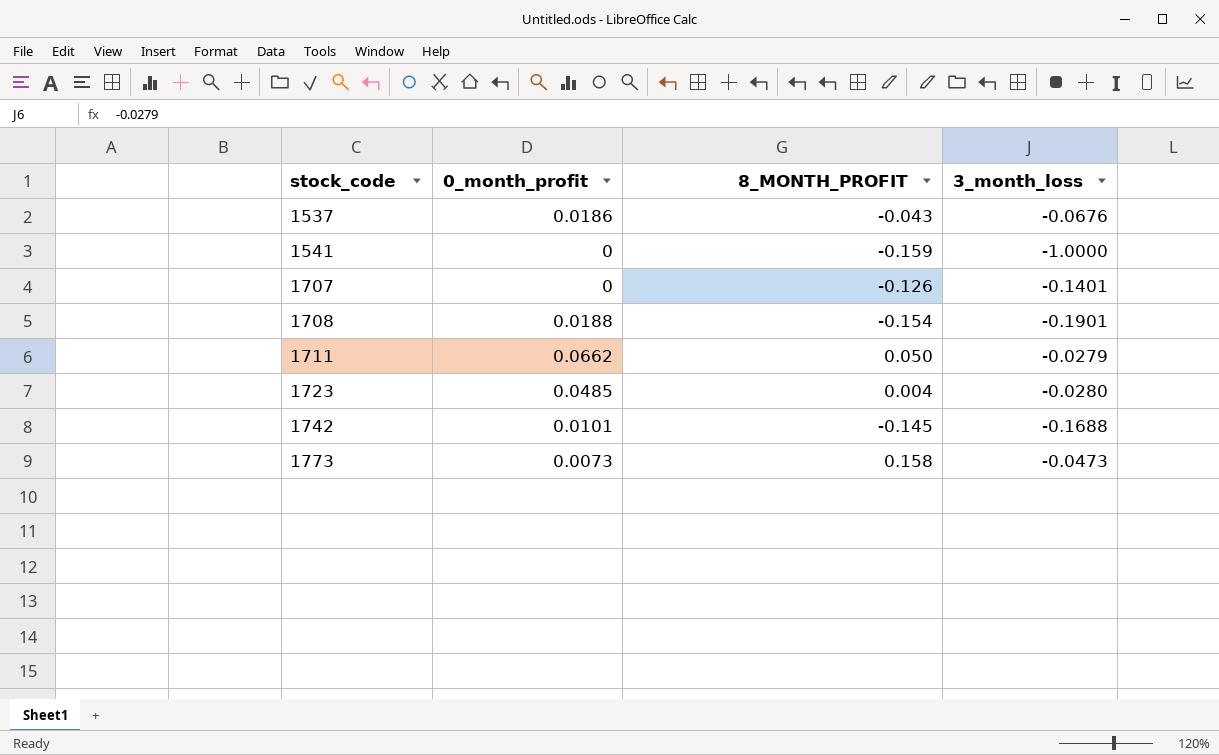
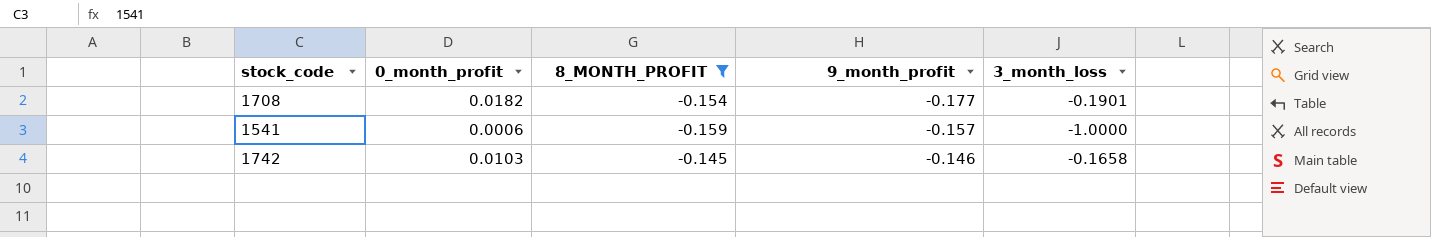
filter: none -> 8_MONTH_PROFIT <= -0.145
row order: stock_code ascending -> 9_month_profit ascending
column 9_month_profit | position: none -> 4
1708 | 0_month_profit: 0.0188 -> 0.0182
1541 | 0_month_profit: 0 -> 0.0006
1742 | 0_month_profit: 0.0101 -> 0.0103
1742 | 3_month_loss: -0.1688 -> -0.1658

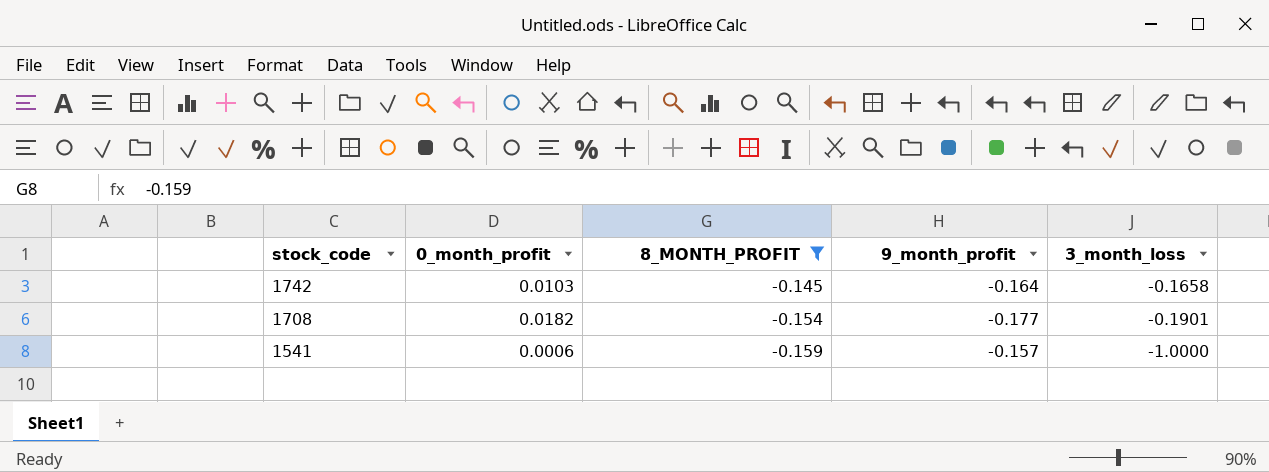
row order: 9_month_profit ascending -> stock_code descending
1742 | 9_month_profit: -0.146 -> -0.164

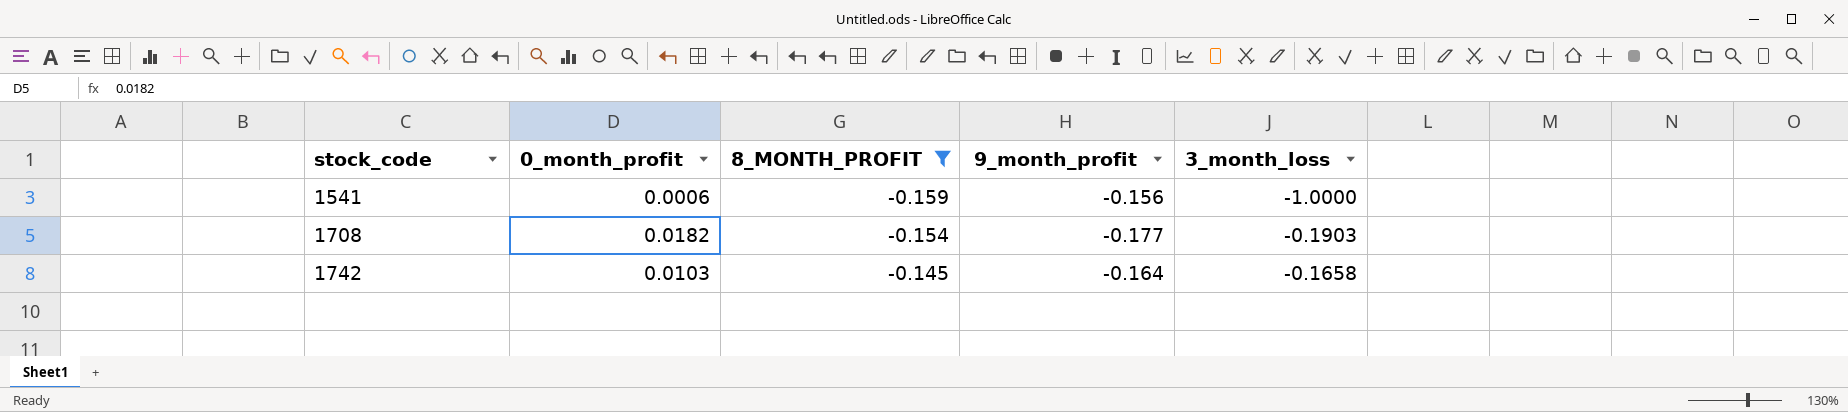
row order: stock_code descending -> stock_code ascending
1541 | 9_month_profit: -0.157 -> -0.156
1708 | 3_month_loss: -0.1901 -> -0.1903

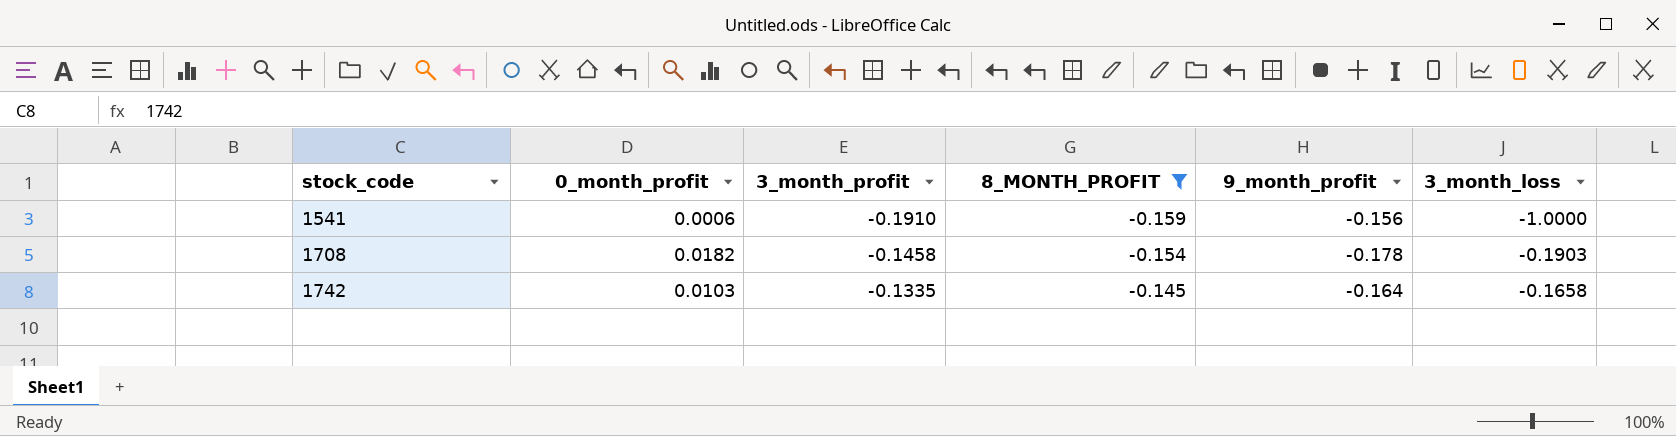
column 3_month_profit | position: none -> 3
1708 | 9_month_profit: -0.177 -> -0.178

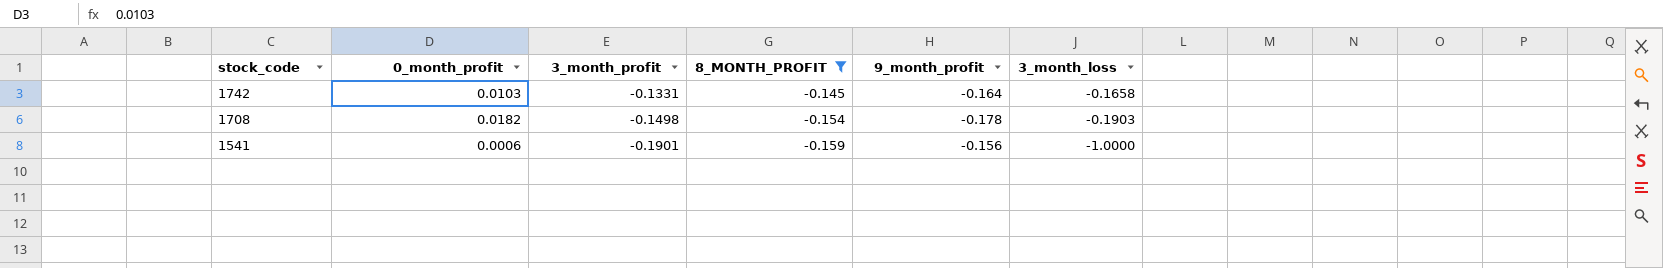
row order: stock_code ascending -> stock_code descending
1742 | 3_month_profit: -0.1335 -> -0.1331
1708 | 3_month_profit: -0.1458 -> -0.1498
1541 | 3_month_profit: -0.1910 -> -0.1901

